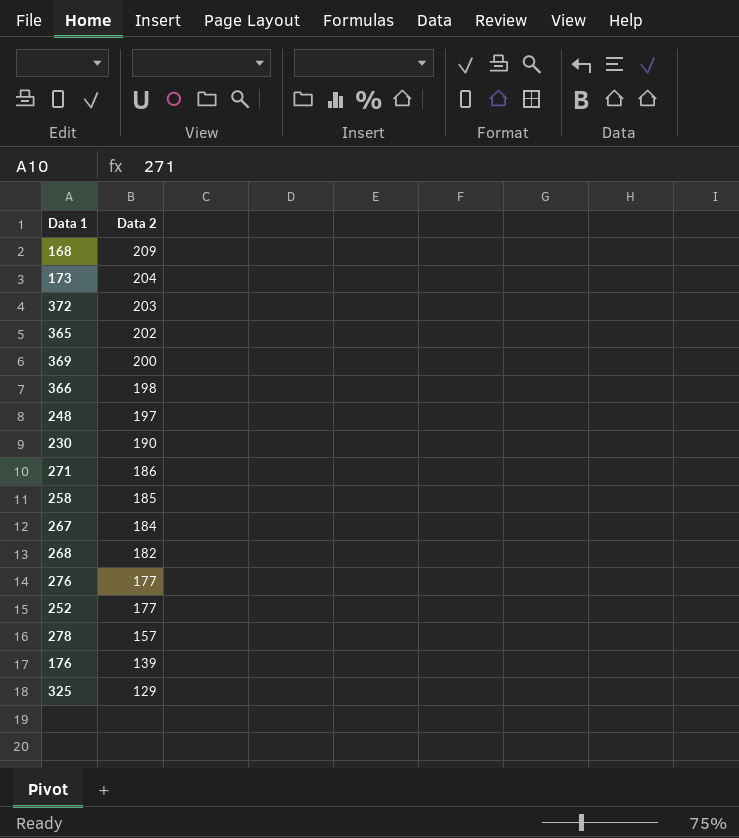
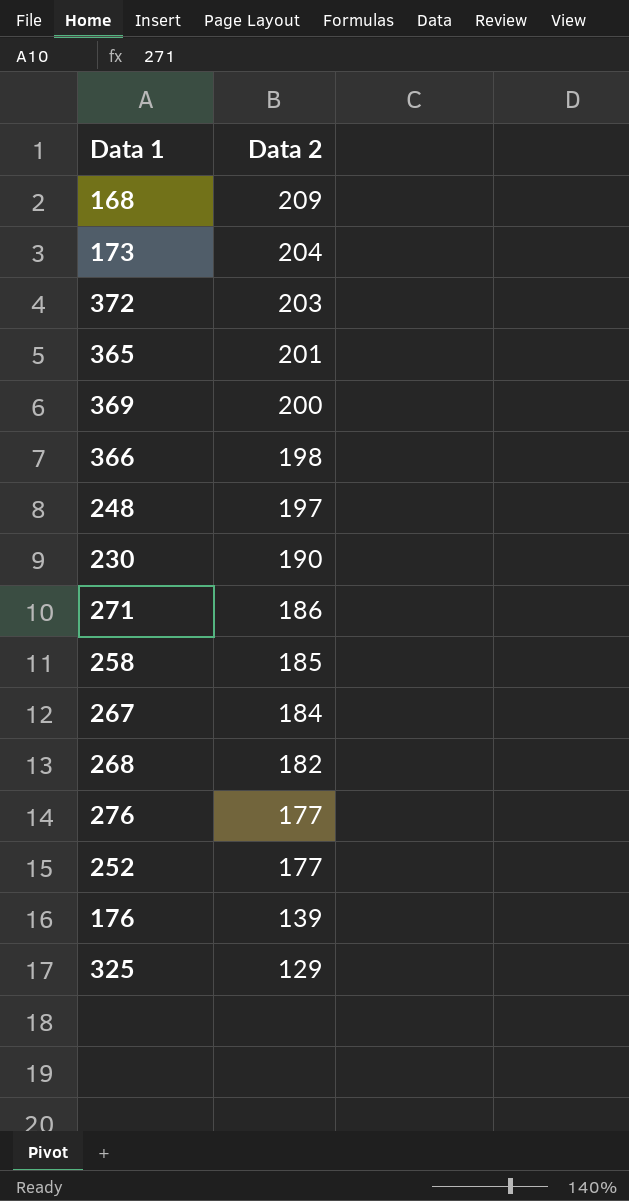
row 278: 157 -> none
365 | Data 2: 202 -> 201

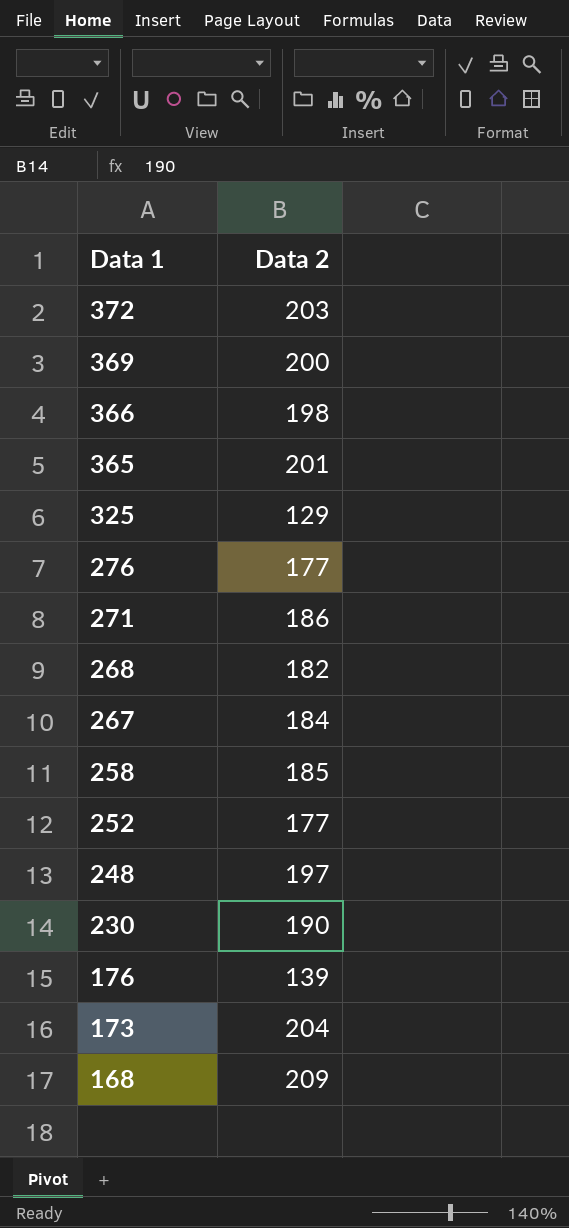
row order: Data 2 descending -> Data 1 descending

